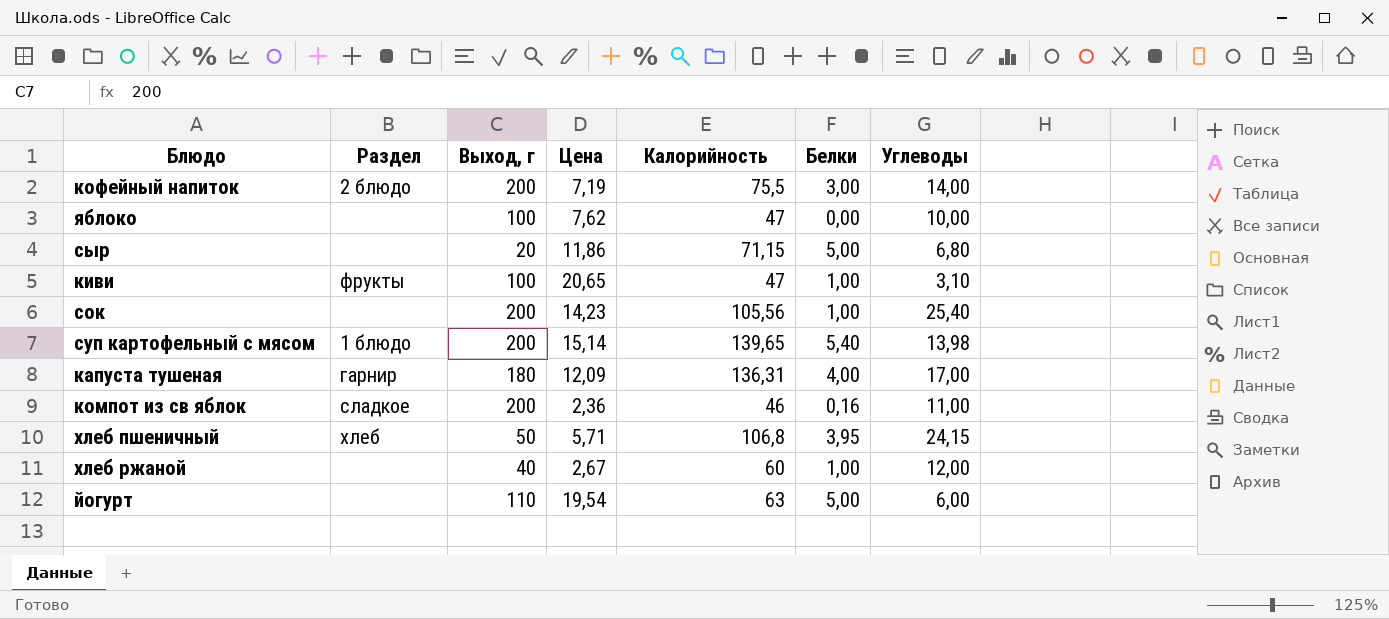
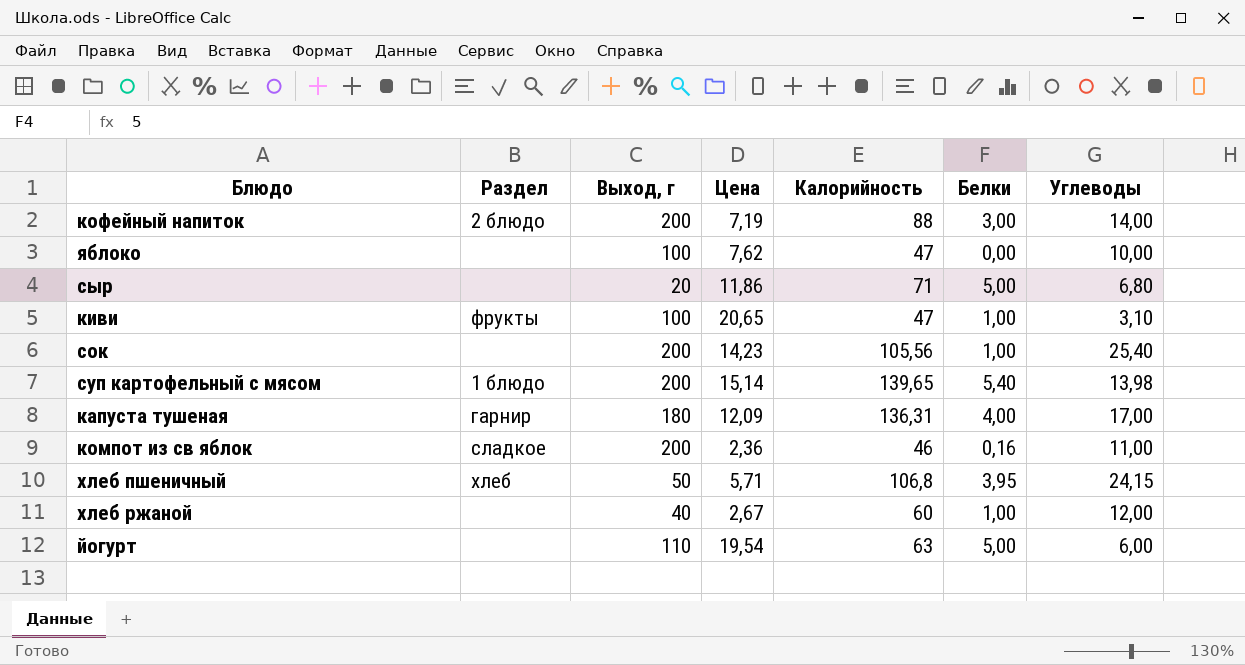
кофейный напиток | Калорийность: 75,5 -> 88
сыр | Калорийность: 71,15 -> 71

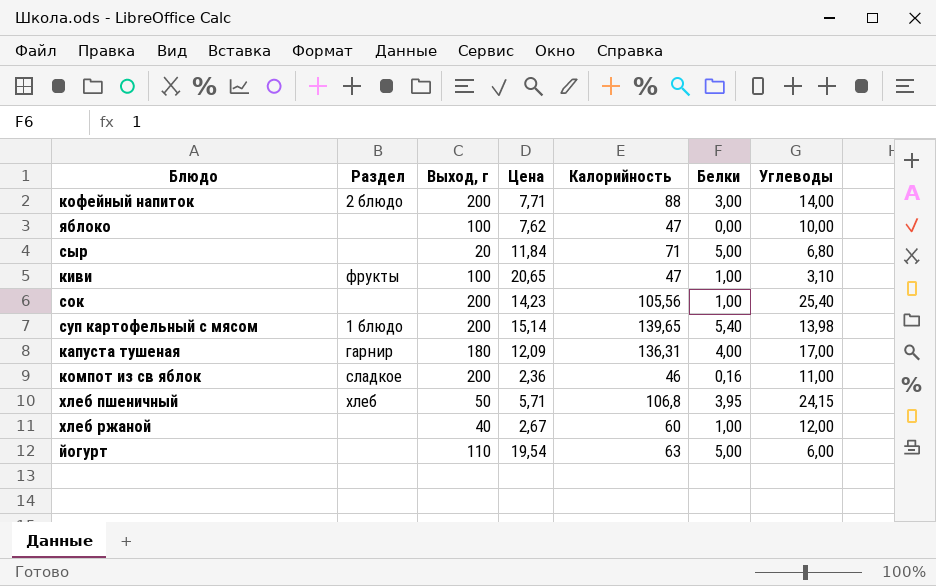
кофейный напиток | Цена: 7,19 -> 7,71
сыр | Цена: 11,86 -> 11,84

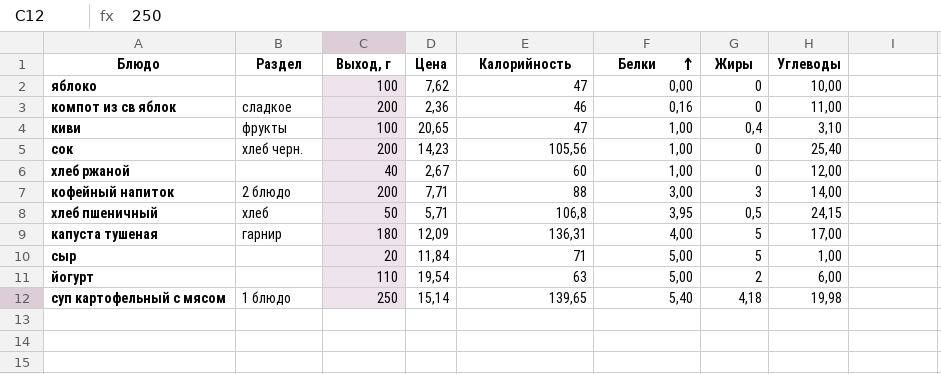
row order: none -> Белки ascending
column Жиры | position: none -> 7
сок | Раздел: none -> хлеб черн.
сыр | Углеводы: 6,80 -> 1,00
суп картофельный с мясом | Выход, г: 200 -> 250
суп картофельный с мясом | Углеводы: 13,98 -> 19,98

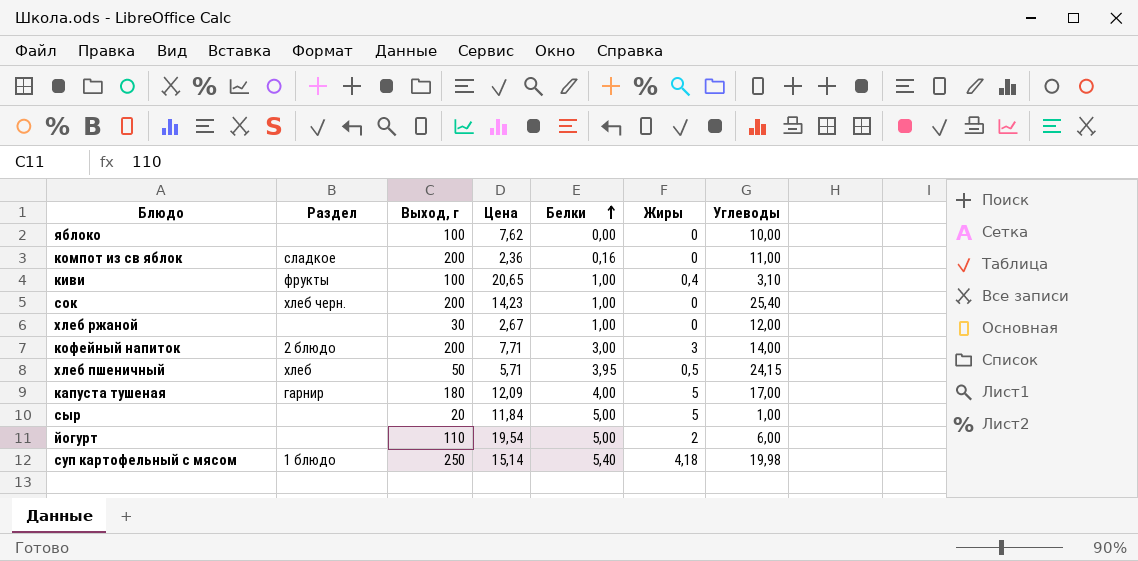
column Калорийность | position: 5 -> none
хлеб ржаной | Выход, г: 40 -> 30

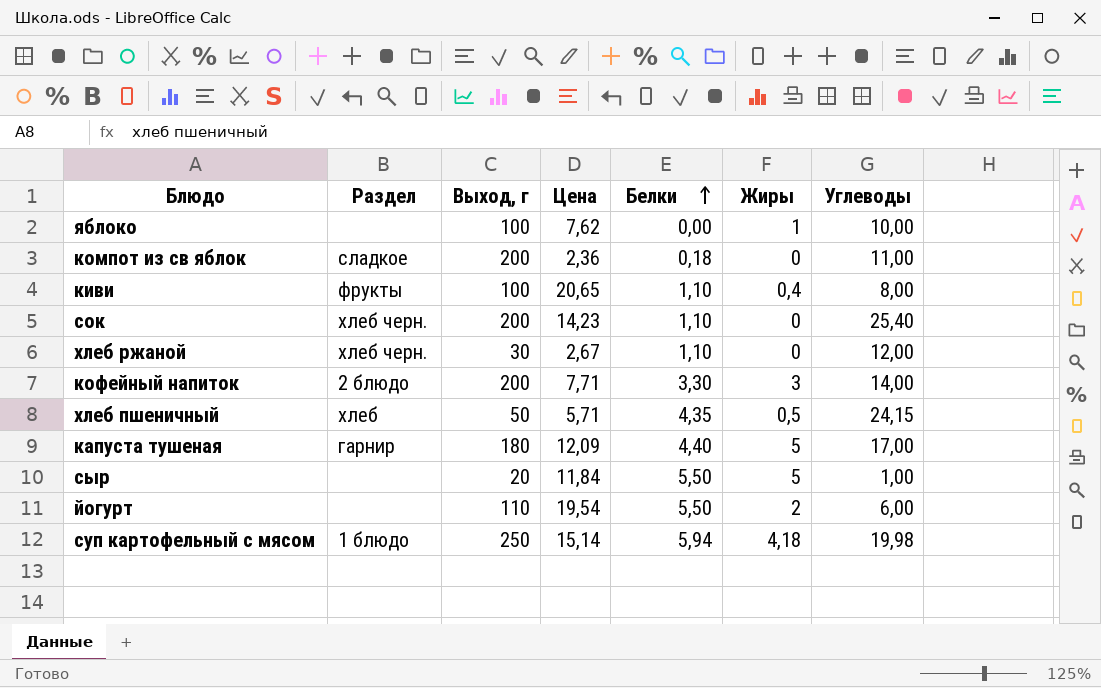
яблоко | Жиры: 0 -> 1
компот из св яблок | Белки: 0,16 -> 0,18
киви | Белки: 1,00 -> 1,10
киви | Углеводы: 3,10 -> 8,00
сок | Белки: 1,00 -> 1,10
хлеб ржаной | Раздел: none -> хлеб черн.
хлеб ржаной | Белки: 1,00 -> 1,10
кофейный напиток | Белки: 3,00 -> 3,30
хлеб пшеничный | Белки: 3,95 -> 4,35
капуста тушеная | Белки: 4,00 -> 4,40
сыр | Белки: 5,00 -> 5,50
йогурт | Белки: 5,00 -> 5,50
суп картофельный с мясом | Белки: 5,40 -> 5,94

